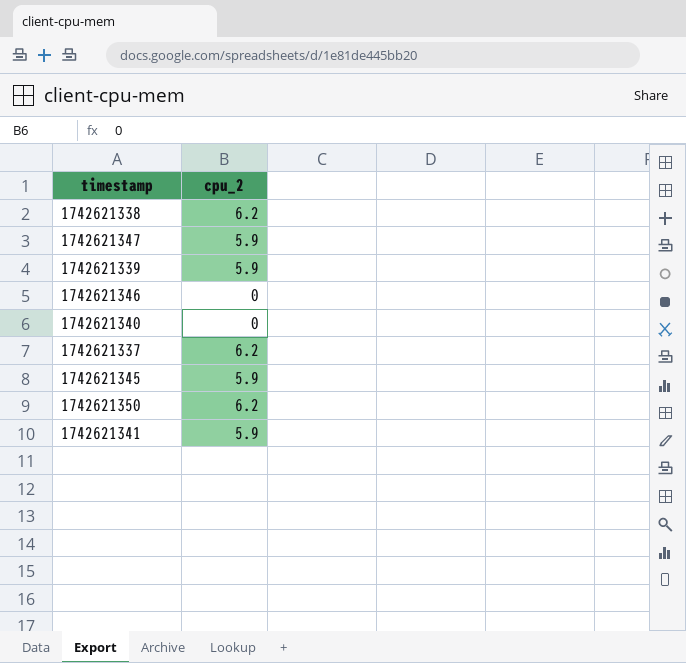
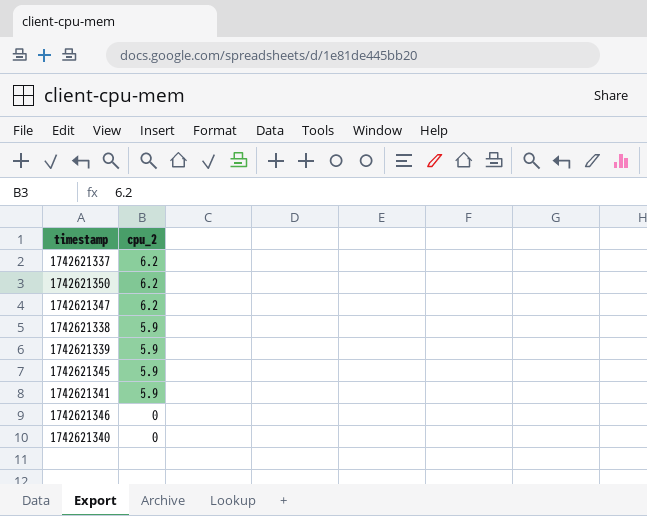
row order: none -> cpu_2 descending
1742621347 | cpu_2: 5.9 -> 6.2
1742621338 | cpu_2: 6.2 -> 5.9

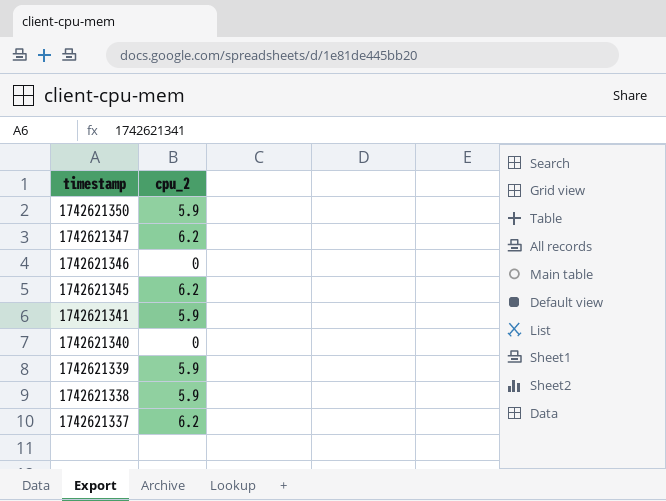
row order: cpu_2 descending -> timestamp descending
1742621350 | cpu_2: 6.2 -> 5.9
1742621345 | cpu_2: 5.9 -> 6.2

